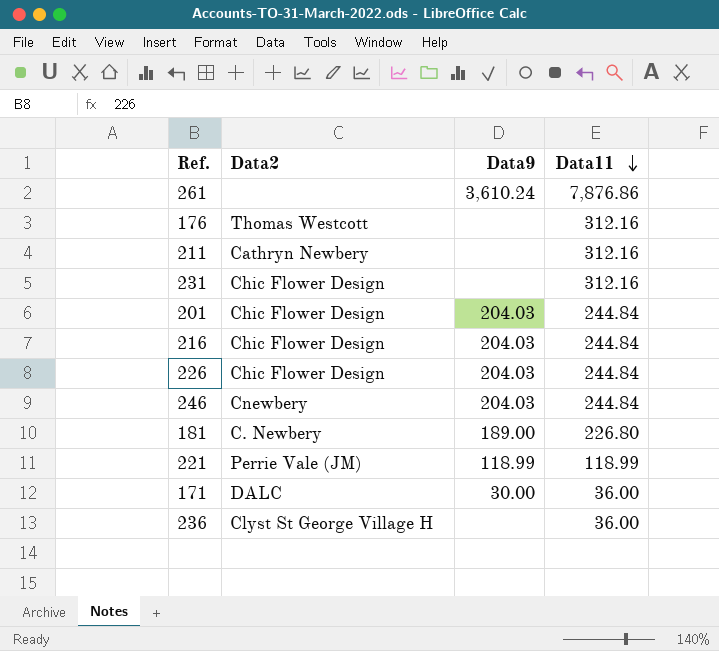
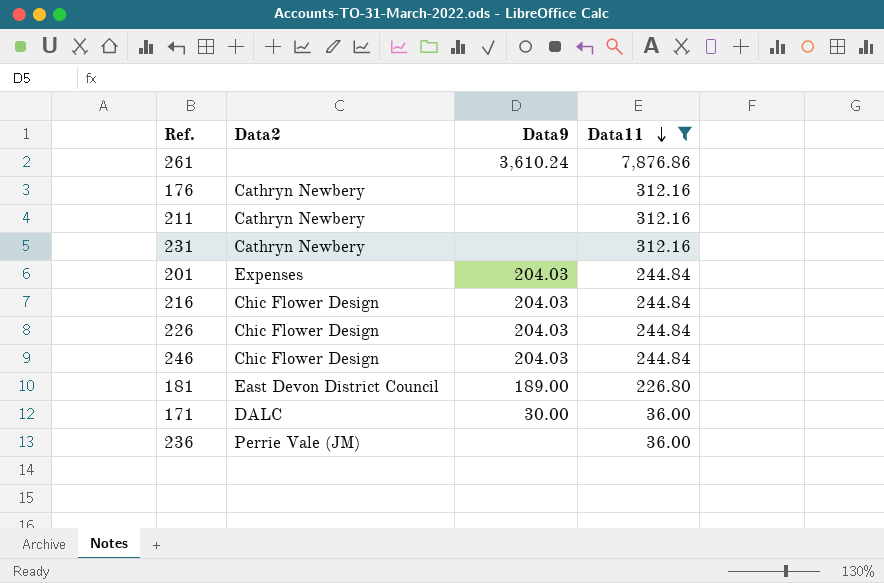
filter: none -> Data11 != 118.99
176 | Data2: Thomas Westcott -> Cathryn Newbery
231 | Data2: Chic Flower Design -> Cathryn Newbery
201 | Data2: Chic Flower Design -> Expenses
246 | Data2: Cnewbery -> Chic Flower Design
181 | Data2: C. Newbery -> East Devon District Council
236 | Data2: Clyst St George Village H -> Perrie Vale (JM)

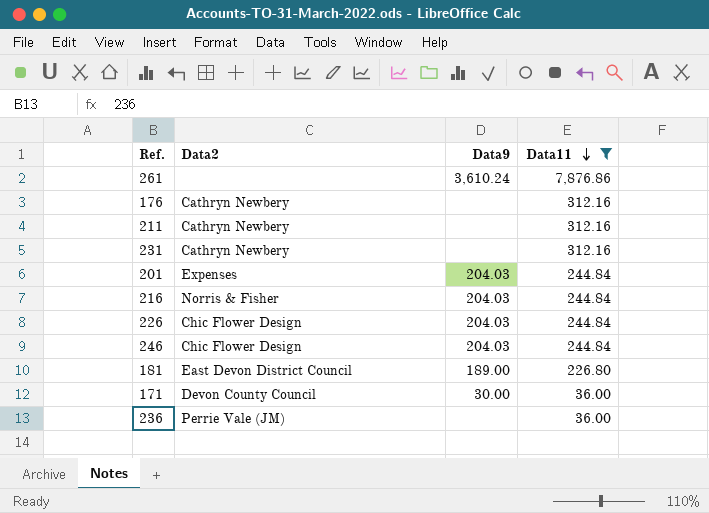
216 | Data2: Chic Flower Design -> Norris & Fisher
171 | Data2: DALC -> Devon County Council

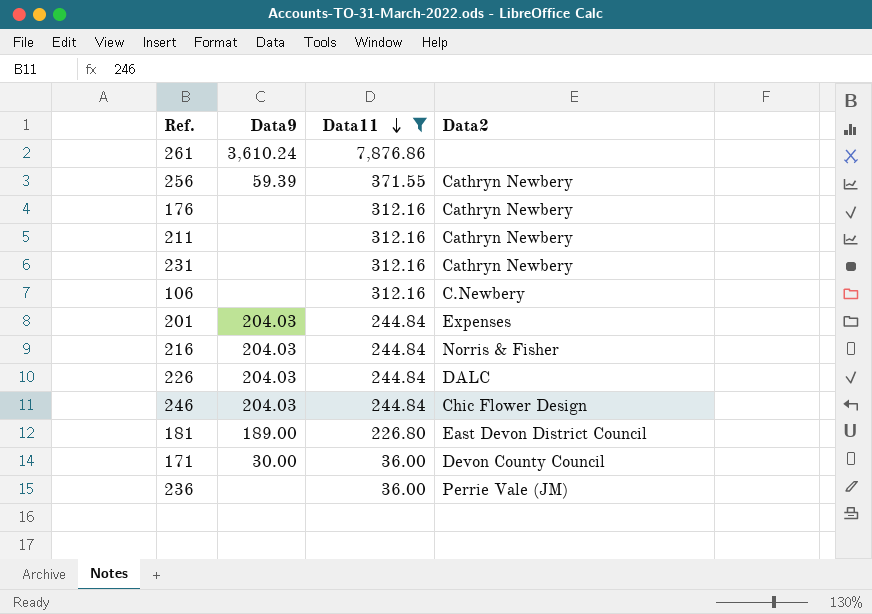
column Data2 | position: 2 -> 4
row 256: none -> 59.39 | 371.55 | Cathryn Newbery
row 106: none -> none | 312.16 | C.Newbery
226 | Data2: Chic Flower Design -> DALC

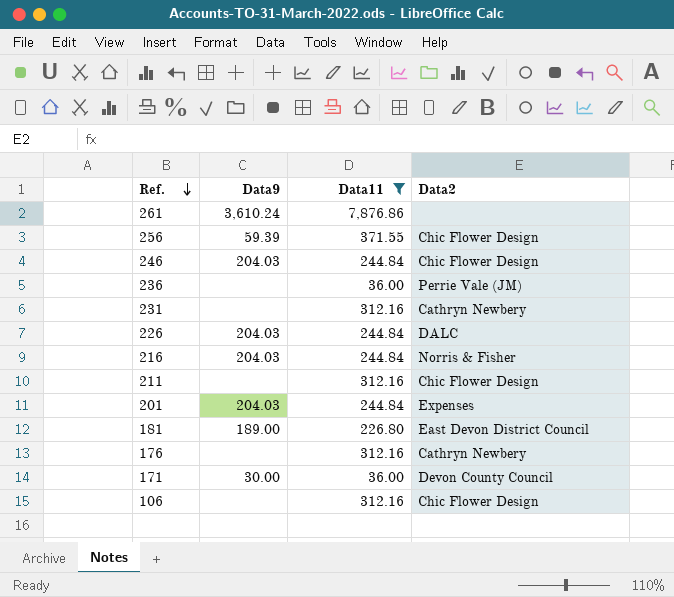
row order: Data11 descending -> Ref. descending
256 | Data2: Cathryn Newbery -> Chic Flower Design
211 | Data2: Cathryn Newbery -> Chic Flower Design
106 | Data2: C.Newbery -> Chic Flower Design

